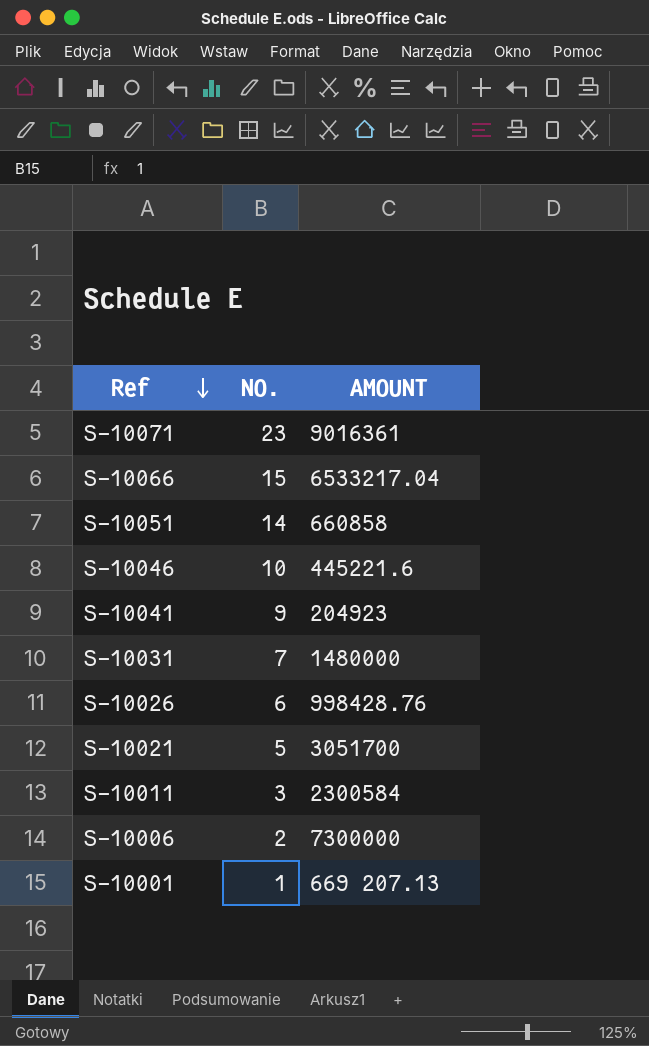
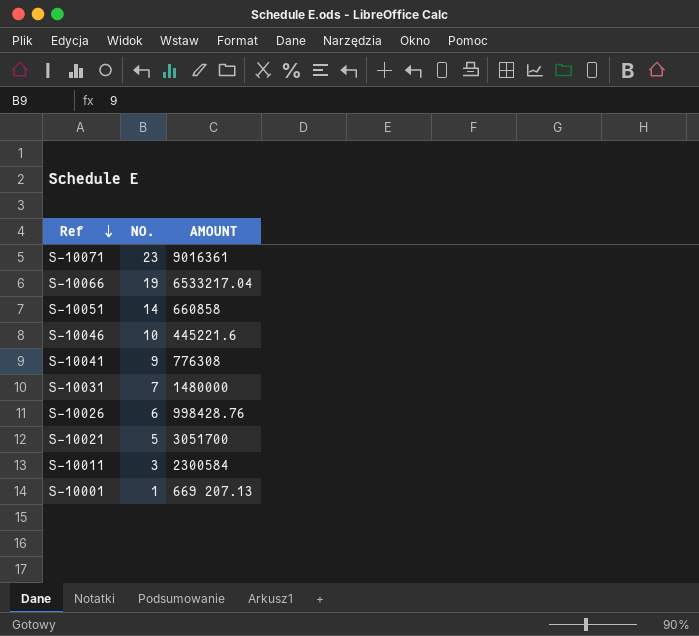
row S-10006: 2 | 7300000 -> none
S-10066 | NO.: 15 -> 19
S-10041 | AMOUNT: 204923 -> 776308

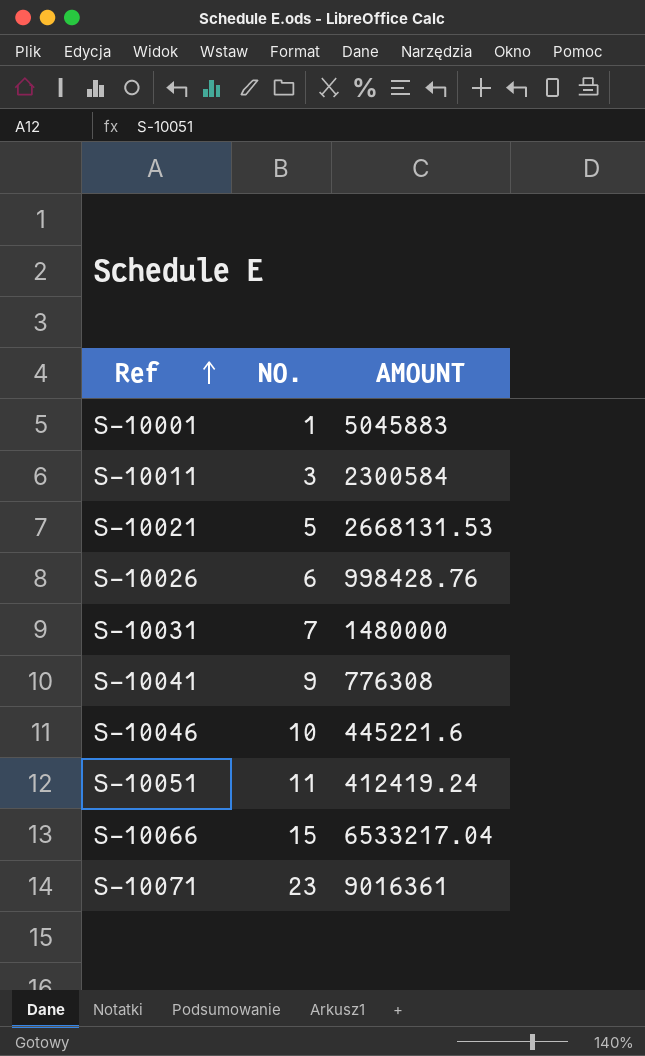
row order: Ref descending -> Ref ascending
S-10001 | AMOUNT: 669 207.13 -> 5045883
S-10021 | AMOUNT: 3051700 -> 2668131.53
S-10051 | NO.: 14 -> 11
S-10051 | AMOUNT: 660858 -> 412419.24
S-10066 | NO.: 19 -> 15

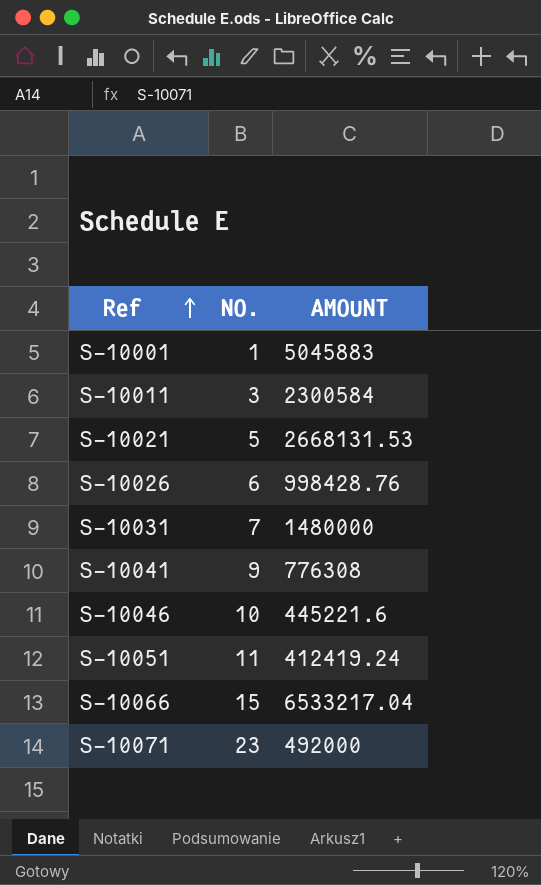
S-10071 | AMOUNT: 9016361 -> 492000

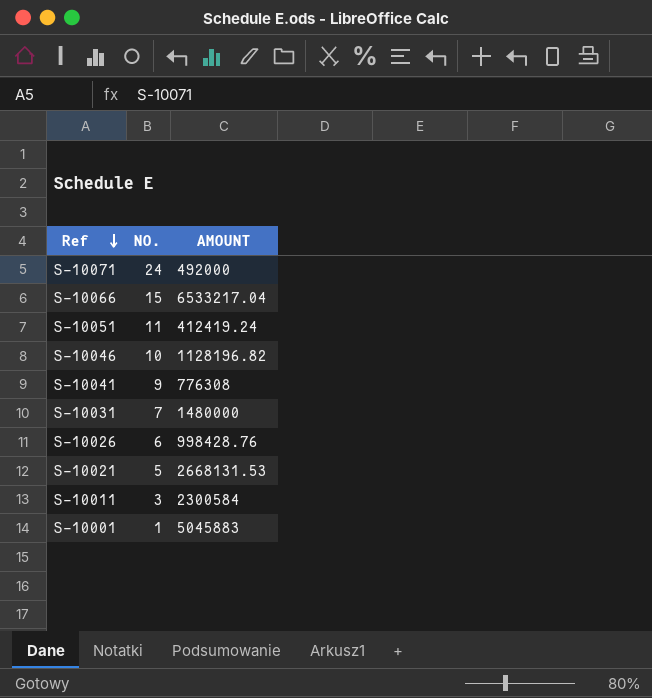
row order: Ref ascending -> Ref descending
S-10071 | NO.: 23 -> 24
S-10046 | AMOUNT: 445221.6 -> 1128196.82

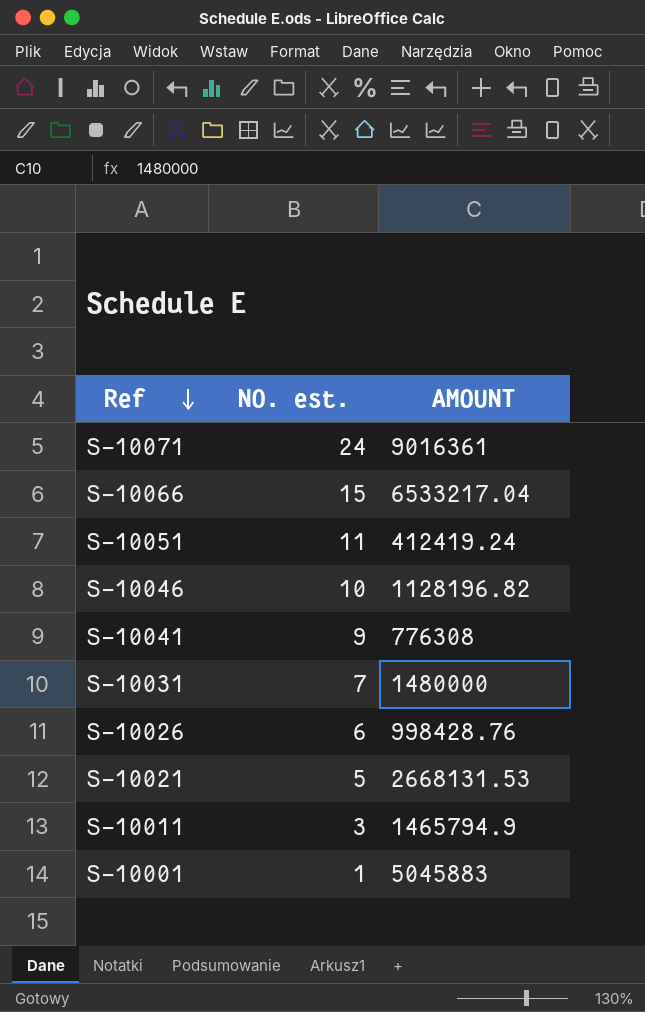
column name: NO. -> NO. est.
S-10071 | AMOUNT: 492000 -> 9016361
S-10011 | AMOUNT: 2300584 -> 1465794.9

